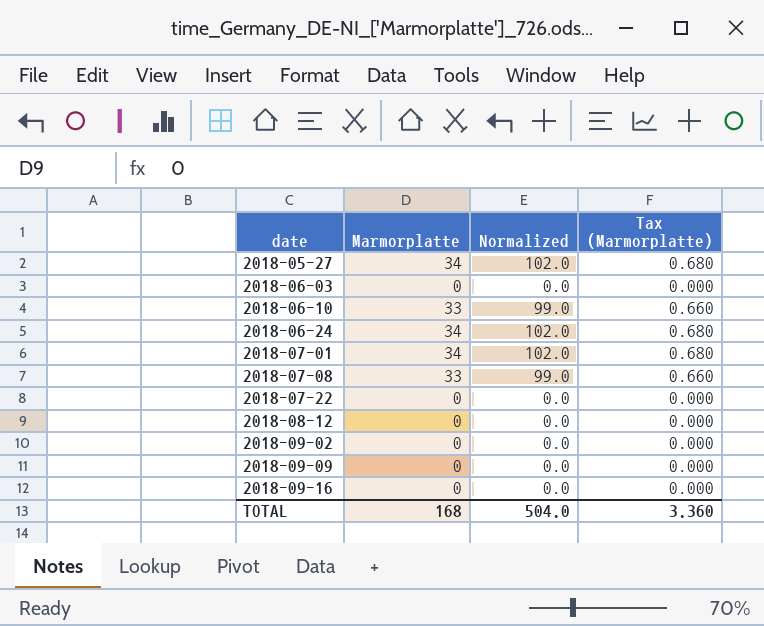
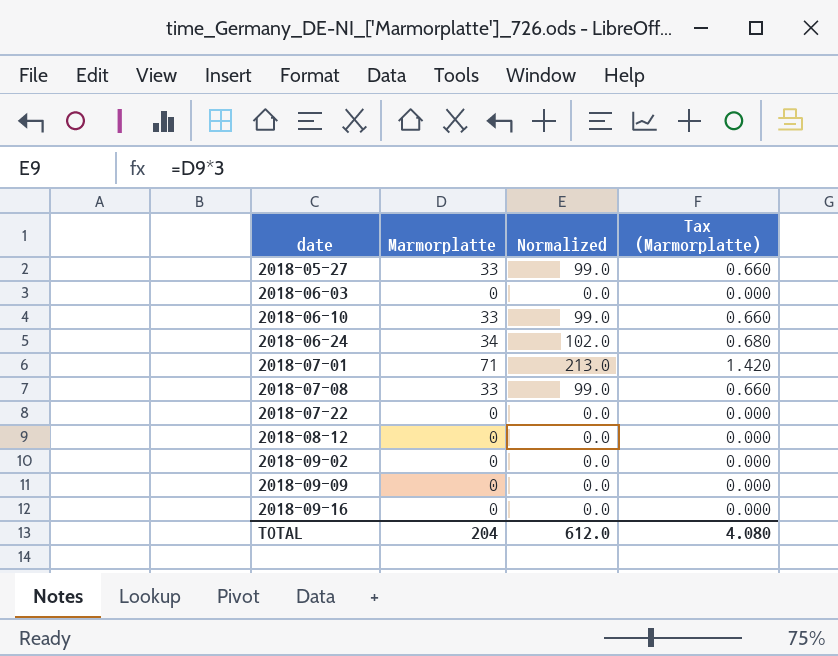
2018-05-27 | Marmorplatte: 34 -> 33
2018-05-27 | Normalized: 102.0 -> 99.0
2018-05-27 | Tax (Marmorplatte): 0.680 -> 0.660
2018-07-01 | Marmorplatte: 34 -> 71
2018-07-01 | Normalized: 102.0 -> 213.0
2018-07-01 | Tax (Marmorplatte): 0.680 -> 1.420
TOTAL | Marmorplatte: 168 -> 204
TOTAL | Normalized: 504.0 -> 612.0
TOTAL | Tax (Marmorplatte): 3.360 -> 4.080

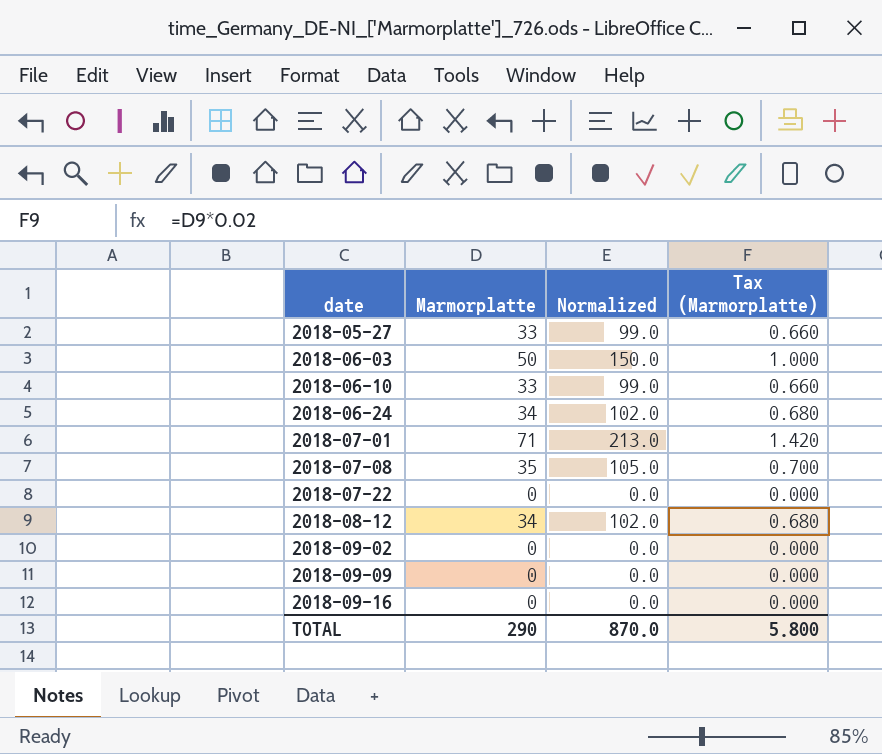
2018-06-03 | Marmorplatte: 0 -> 50
2018-06-03 | Normalized: 0.0 -> 150.0
2018-06-03 | Tax (Marmorplatte): 0.000 -> 1.000
2018-07-08 | Marmorplatte: 33 -> 35
2018-07-08 | Normalized: 99.0 -> 105.0
2018-07-08 | Tax (Marmorplatte): 0.660 -> 0.700
2018-08-12 | Marmorplatte: 0 -> 34
2018-08-12 | Normalized: 0.0 -> 102.0
2018-08-12 | Tax (Marmorplatte): 0.000 -> 0.680
TOTAL | Marmorplatte: 204 -> 290
TOTAL | Normalized: 612.0 -> 870.0
TOTAL | Tax (Marmorplatte): 4.080 -> 5.800

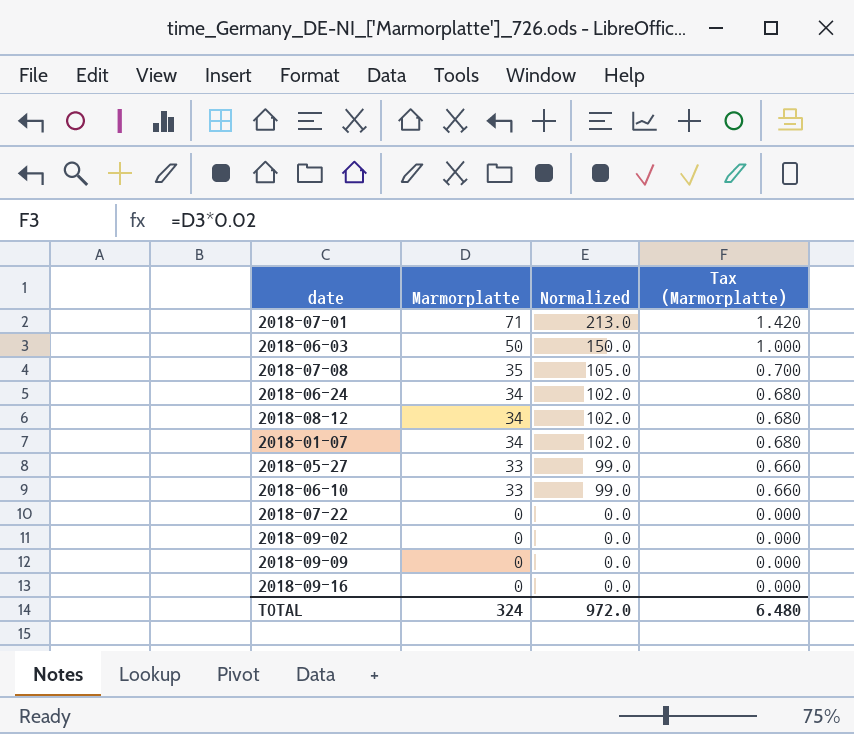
row order: date ascending -> Marmorplatte descending
row 2018-01-07: none -> 34 | 102.0 | 0.680
TOTAL | Marmorplatte: 290 -> 324
TOTAL | Normalized: 870.0 -> 972.0
TOTAL | Tax (Marmorplatte): 5.800 -> 6.480

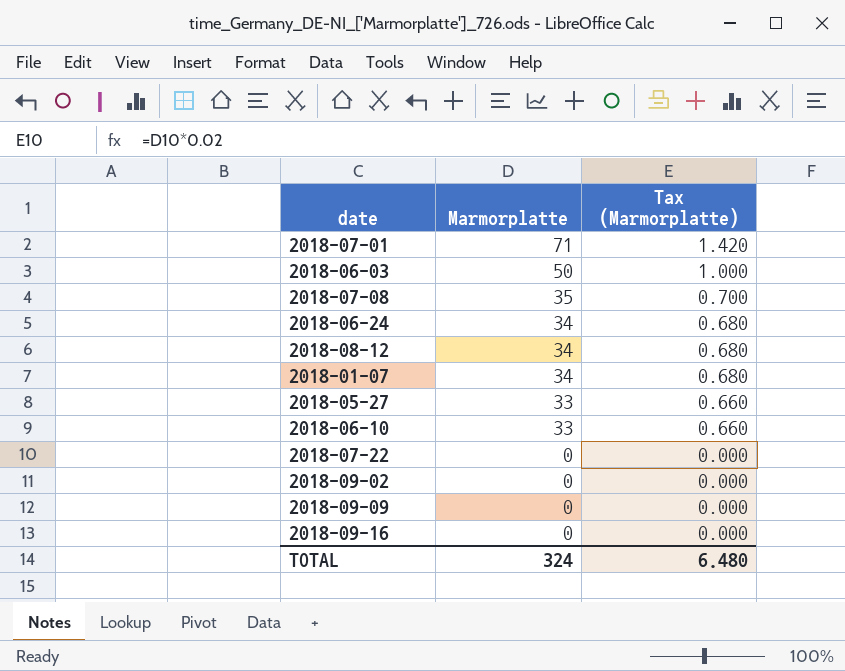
column Normalized | formula: [Marmorplatte] * 3 -> none

